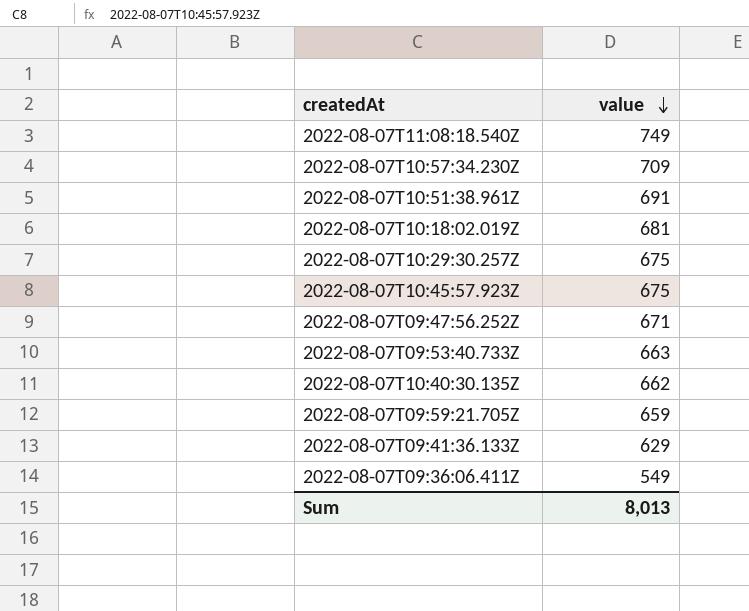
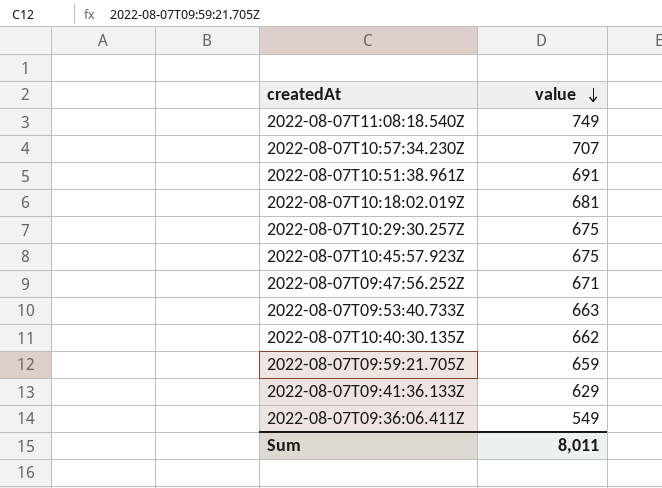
2022-08-07T10:57:34.230Z | value: 709 -> 707
Sum | value: 8,013 -> 8,011

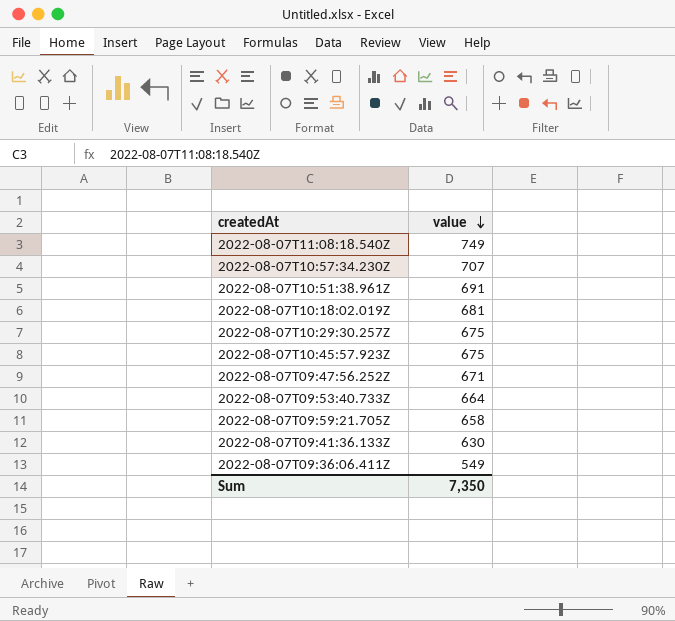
row 2022-08-07T10:40:30.135Z: 662 -> none
2022-08-07T09:53:40.733Z | value: 663 -> 664
2022-08-07T09:59:21.705Z | value: 659 -> 658
2022-08-07T09:41:36.133Z | value: 629 -> 630
Sum | value: 8,011 -> 7,350

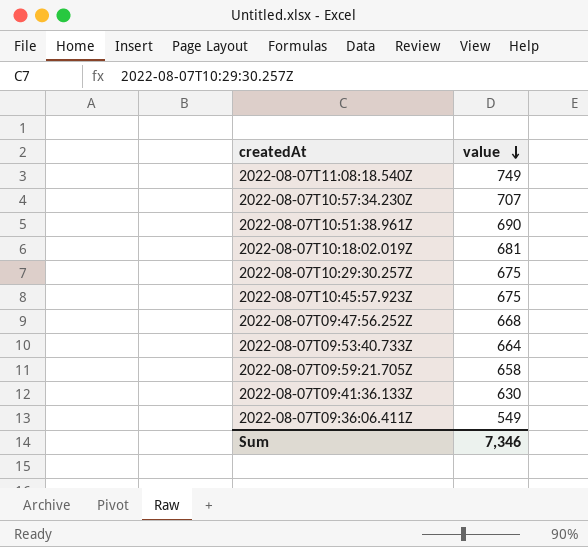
2022-08-07T10:51:38.961Z | value: 691 -> 690
2022-08-07T09:47:56.252Z | value: 671 -> 668
Sum | value: 7,350 -> 7,346

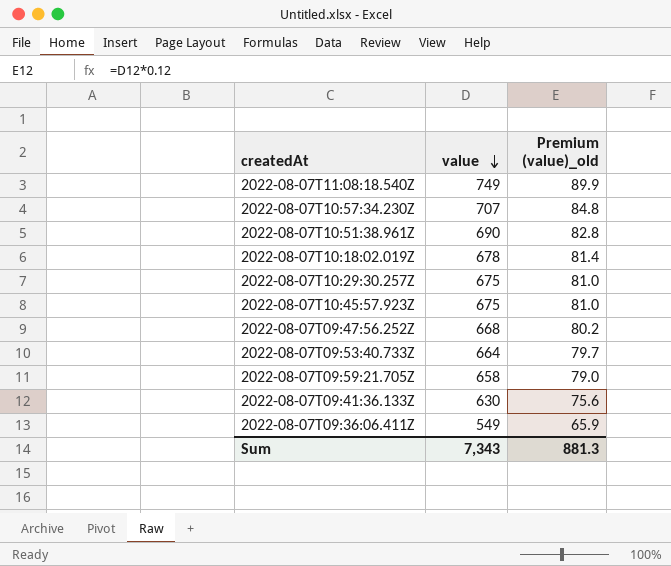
column Premium (value)_old | formula: none -> [value] * 0.12
2022-08-07T10:18:02.019Z | value: 681 -> 678
Sum | value: 7,346 -> 7,343

